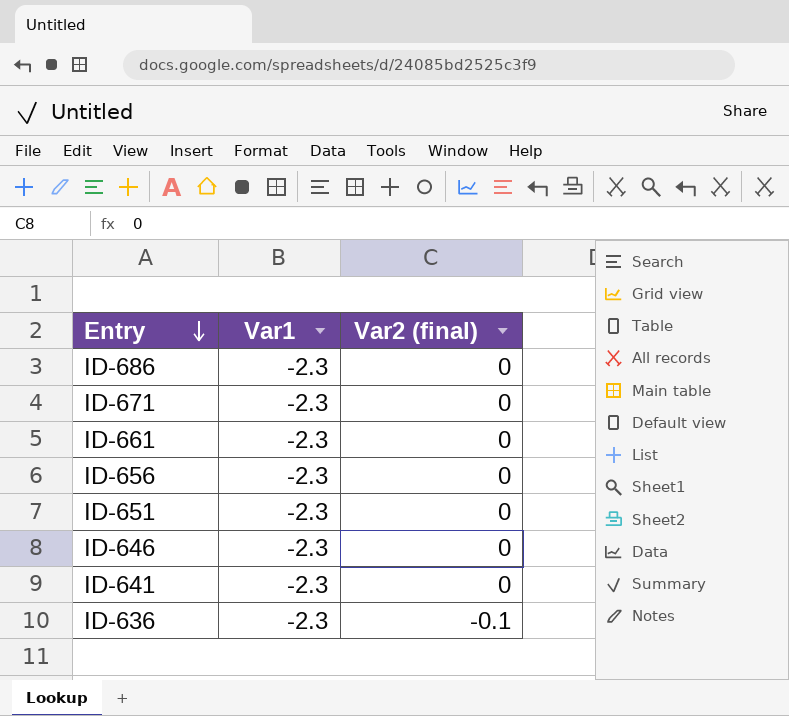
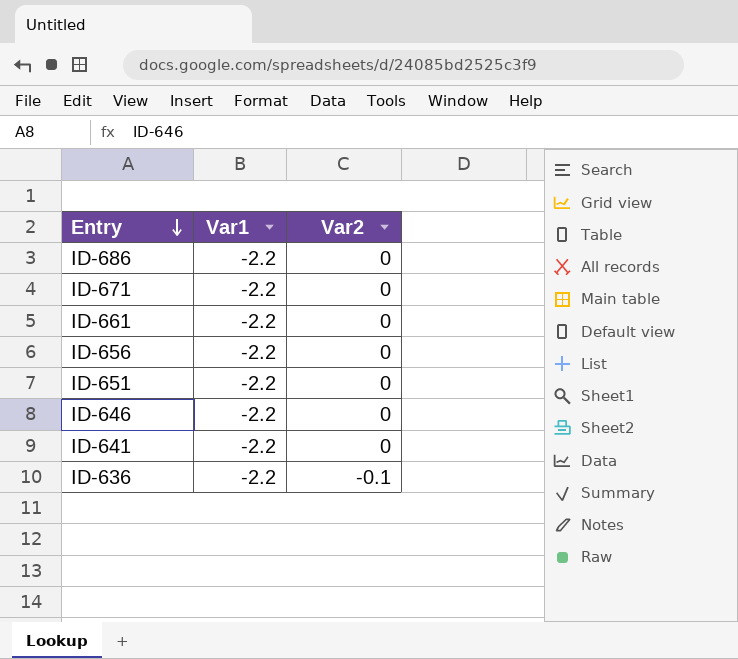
column name: Var2 (final) -> Var2
ID-686 | Var1: -2.3 -> -2.2
ID-671 | Var1: -2.3 -> -2.2
ID-661 | Var1: -2.3 -> -2.2
ID-656 | Var1: -2.3 -> -2.2
ID-651 | Var1: -2.3 -> -2.2
ID-646 | Var1: -2.3 -> -2.2
ID-641 | Var1: -2.3 -> -2.2
ID-636 | Var1: -2.3 -> -2.2

